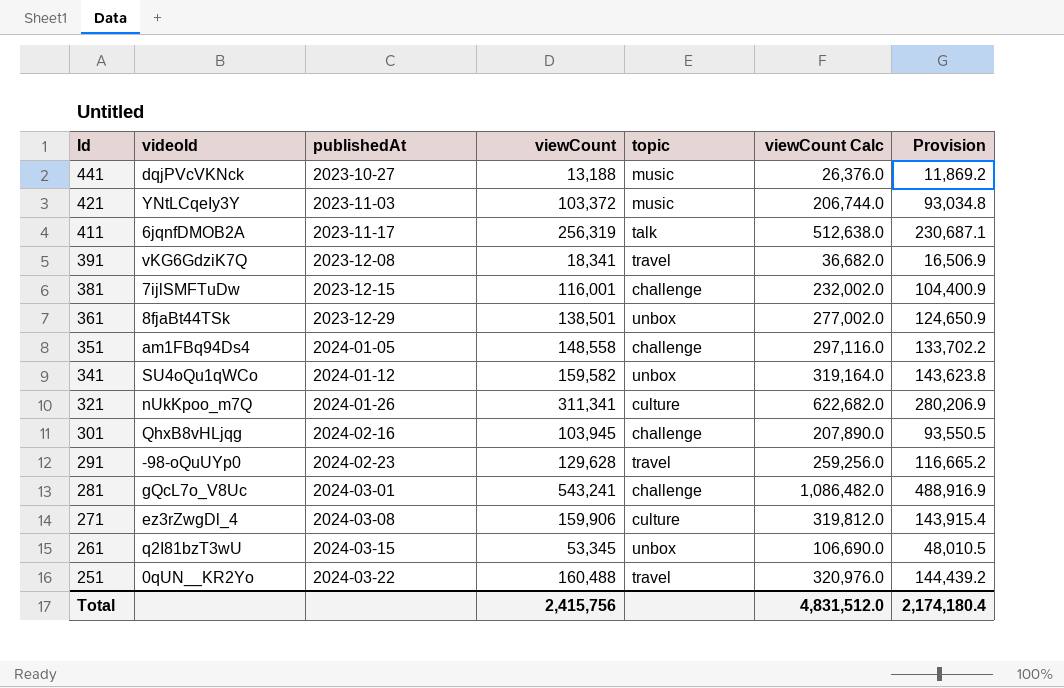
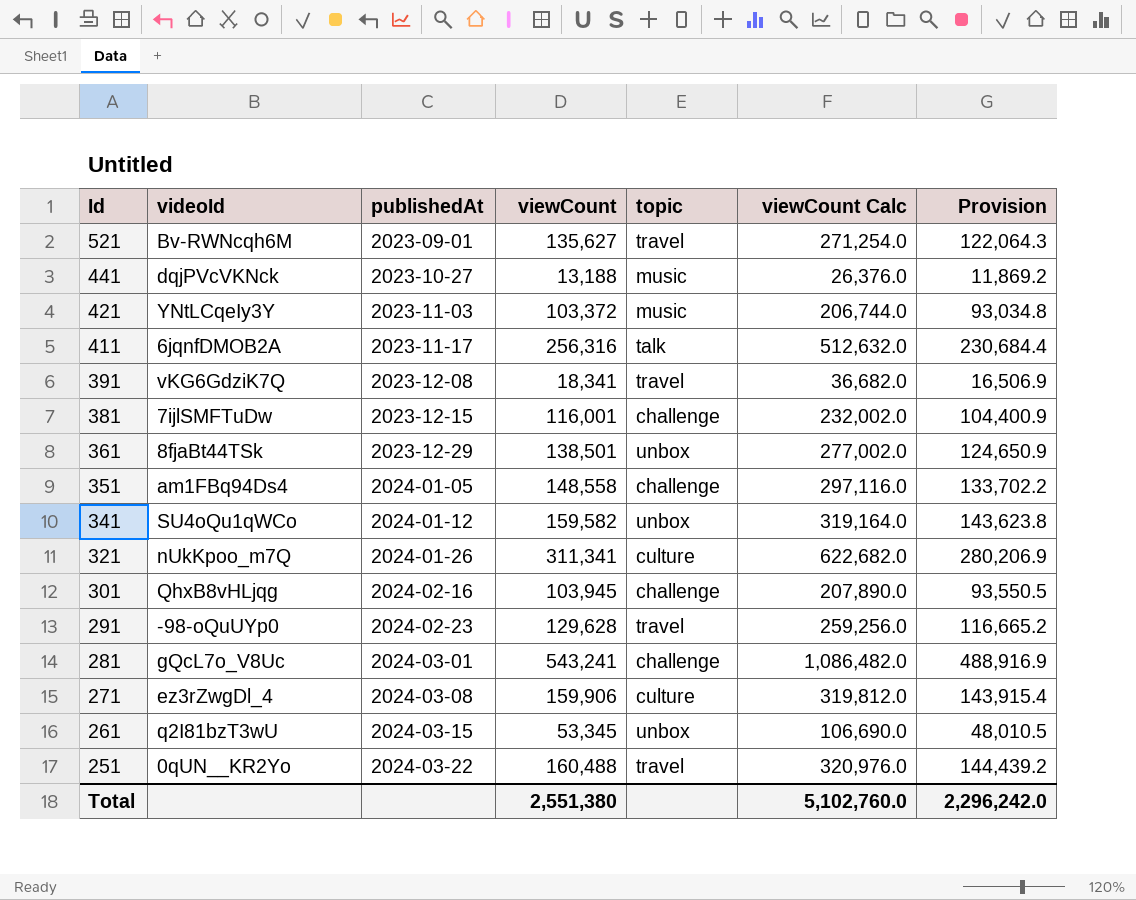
row 521: none -> Bv-RWNcqh6M | 2023-09-01 | 135,627 | travel | 271,254.0 | 122,064.3
411 | viewCount: 256,319 -> 256,316
411 | viewCount Calc: 512,638.0 -> 512,632.0
411 | Provision: 230,687.1 -> 230,684.4
Total | viewCount: 2,415,756 -> 2,551,380
Total | viewCount Calc: 4,831,512.0 -> 5,102,760.0
Total | Provision: 2,174,180.4 -> 2,296,242.0

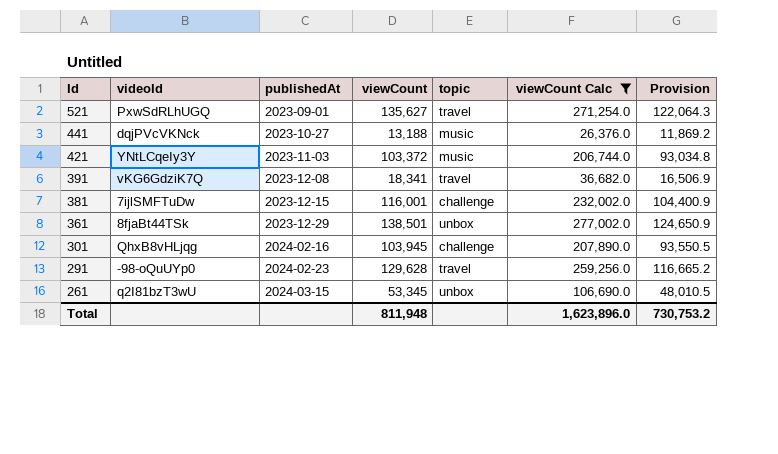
filter: none -> viewCount Calc <= 277,002.0
521 | videoId: Bv-RWNcqh6M -> PxwSdRLhUGQ
Total | viewCount: 2,551,380 -> 811,948
Total | viewCount Calc: 5,102,760.0 -> 1,623,896.0
Total | Provision: 2,296,242.0 -> 730,753.2

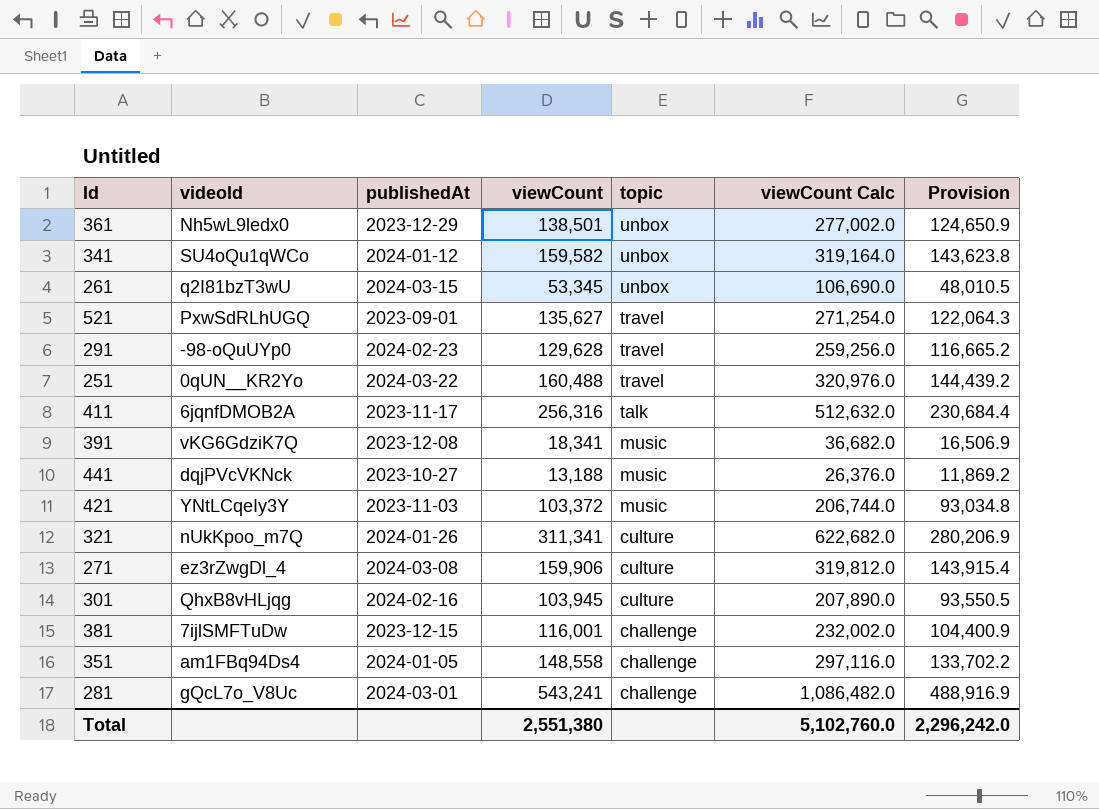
filter: viewCount Calc <= 277,002.0 -> none
row order: Id descending -> topic descending
361 | videoId: 8fjaBt44TSk -> Nh5wL9ledx0
391 | topic: travel -> music
301 | topic: challenge -> culture
Total | viewCount: 811,948 -> 2,551,380
Total | viewCount Calc: 1,623,896.0 -> 5,102,760.0
Total | Provision: 730,753.2 -> 2,296,242.0

